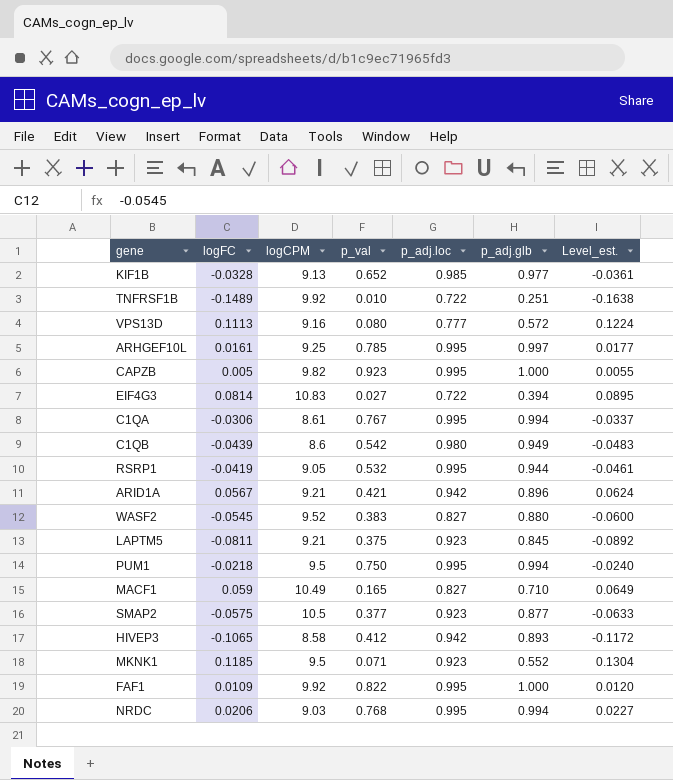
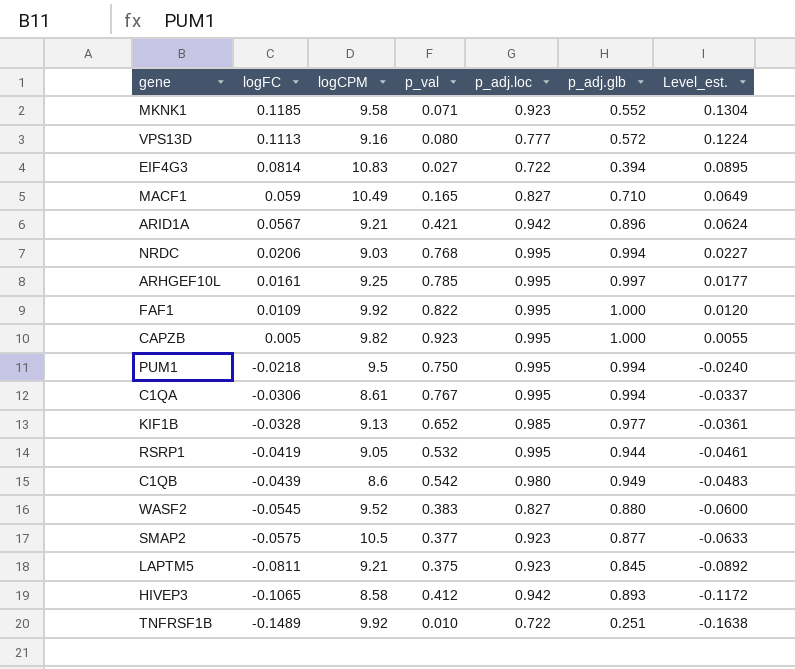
row order: none -> logFC descending
MKNK1 | logCPM: 9.5 -> 9.58

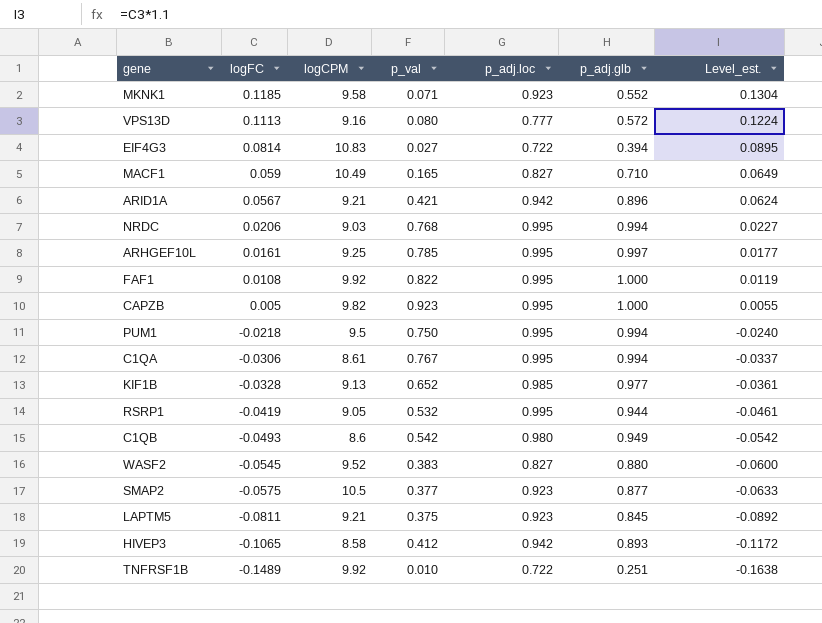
FAF1 | logFC: 0.0109 -> 0.0108
FAF1 | Level_est.: 0.0120 -> 0.0119
C1QB | logFC: -0.0439 -> -0.0493
C1QB | Level_est.: -0.0483 -> -0.0542

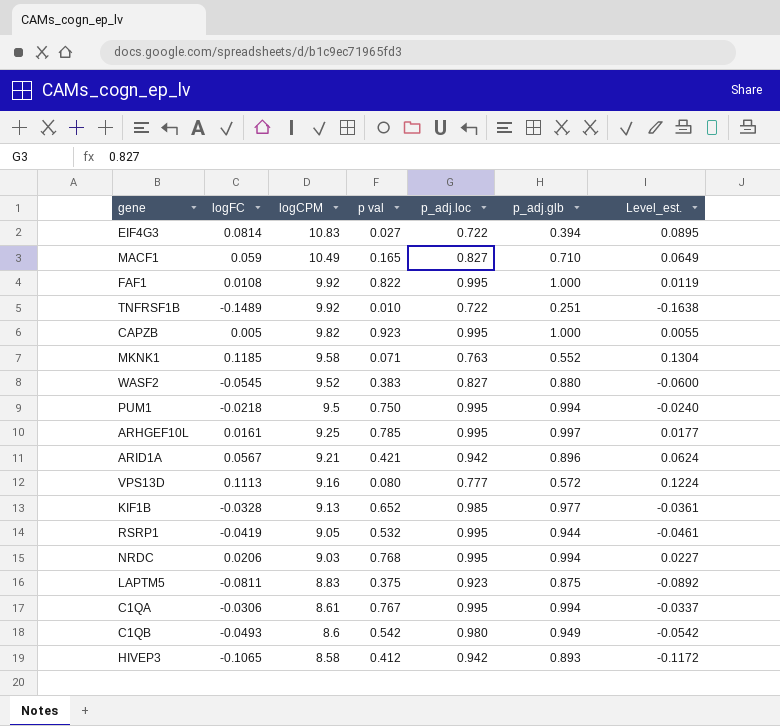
row order: logFC descending -> logCPM descending
column name: p_val -> p val
row SMAP2: -0.0575 | 10.5 | 0.377 | 0.923 | 0.877 | -0.0633 -> none
MKNK1 | p_adj.loc: 0.923 -> 0.763
LAPTM5 | logCPM: 9.21 -> 8.83
LAPTM5 | p_adj.glb: 0.845 -> 0.875

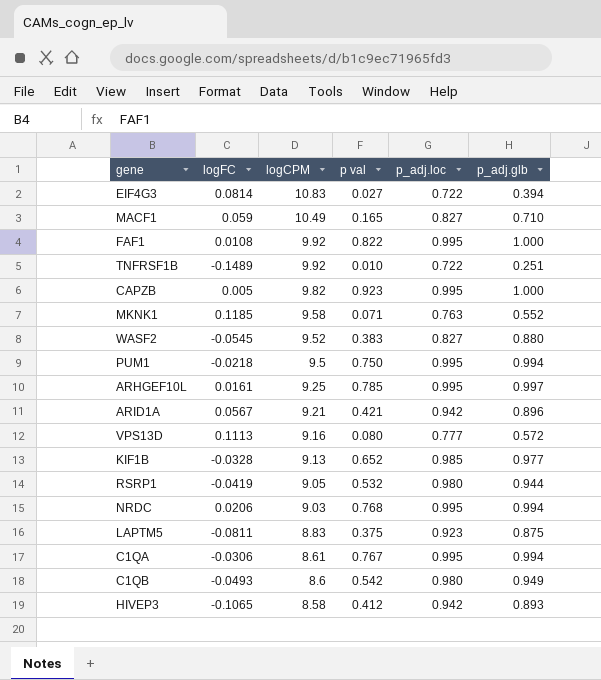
column Level_est. | formula: [logFC] * 1.1 -> none
RSRP1 | p_adj.loc: 0.995 -> 0.980

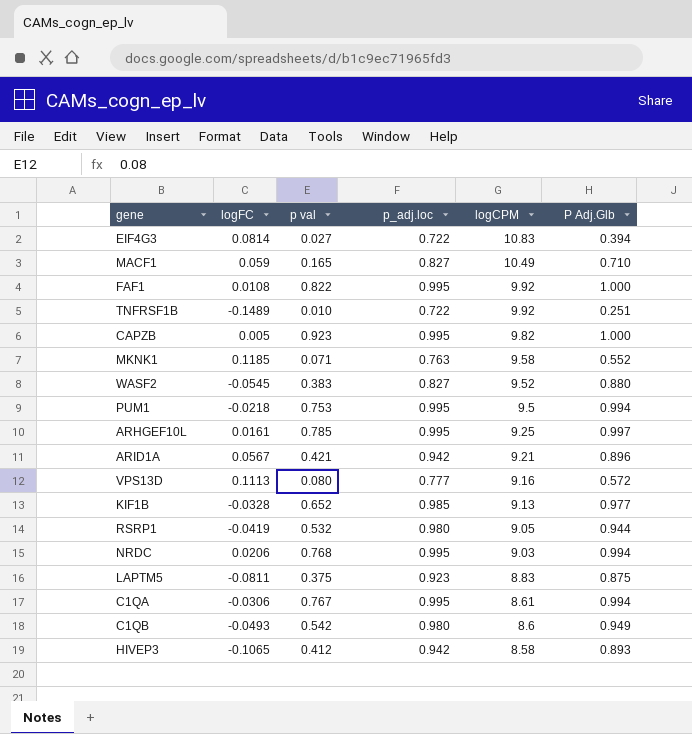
column logCPM | position: 3 -> 5
column name: p_adj.glb -> P Adj.Glb
PUM1 | p val: 0.750 -> 0.753

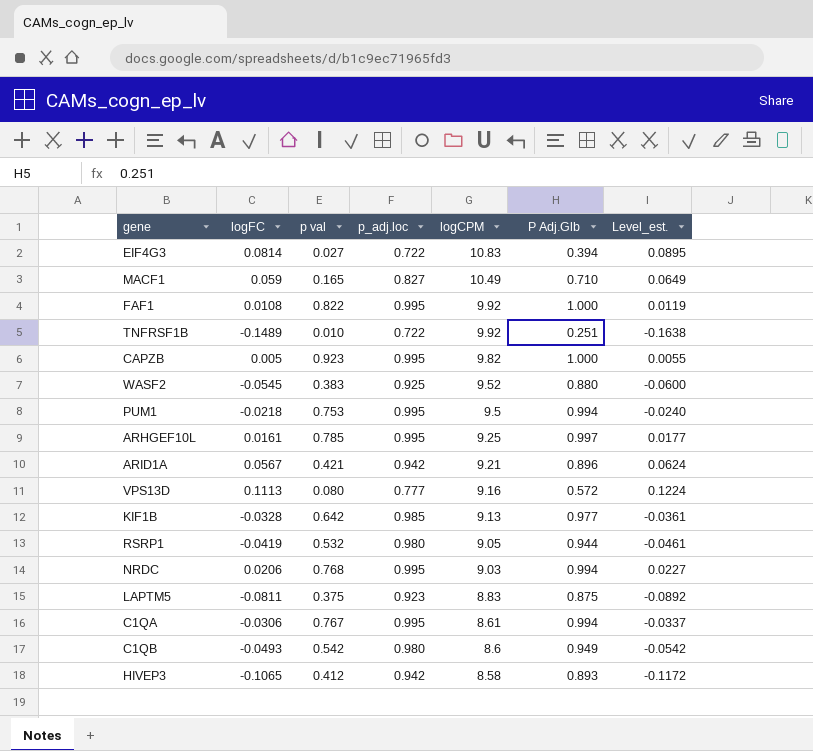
column Level_est. | formula: none -> [logFC] * 1.1
row MKNK1: 0.1185 | 0.071 | 0.763 | 9.58 | 0.552 -> none
WASF2 | p_adj.loc: 0.827 -> 0.925
KIF1B | p val: 0.652 -> 0.642

